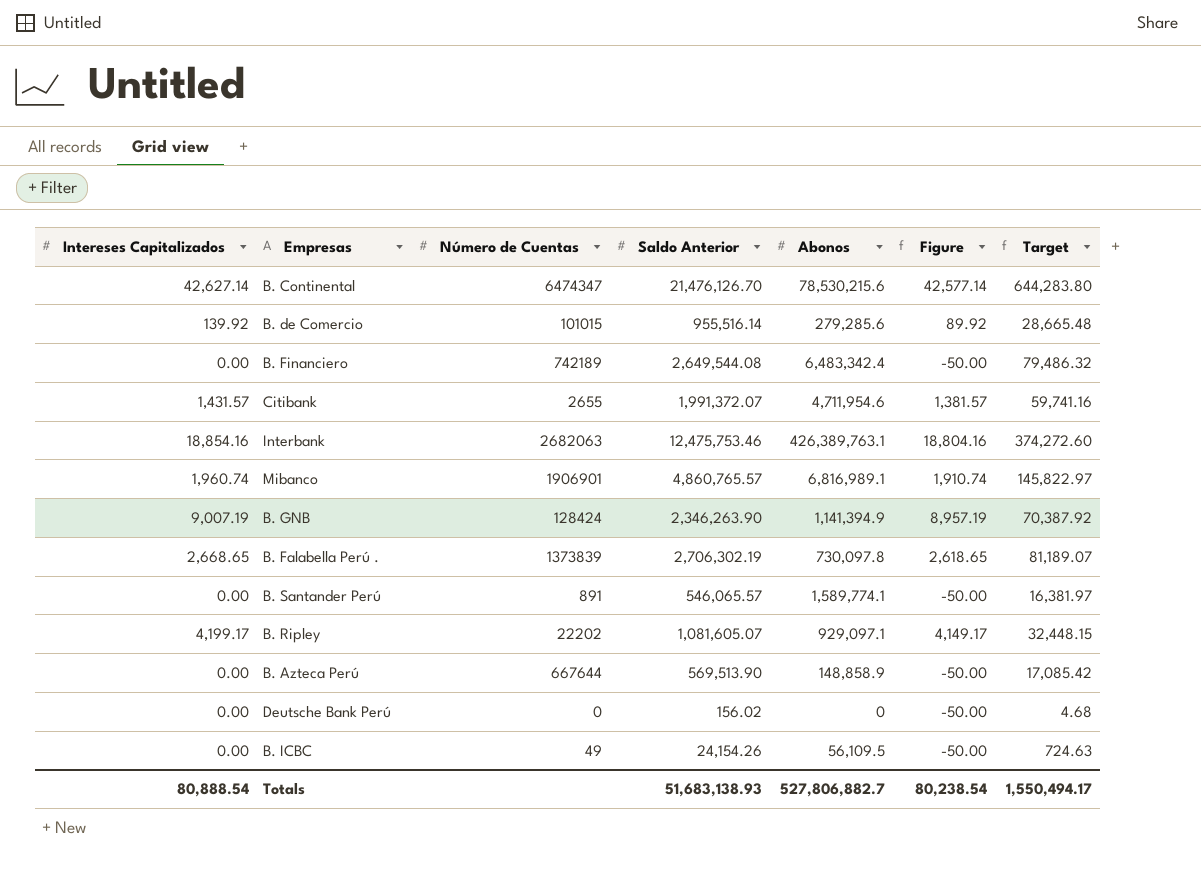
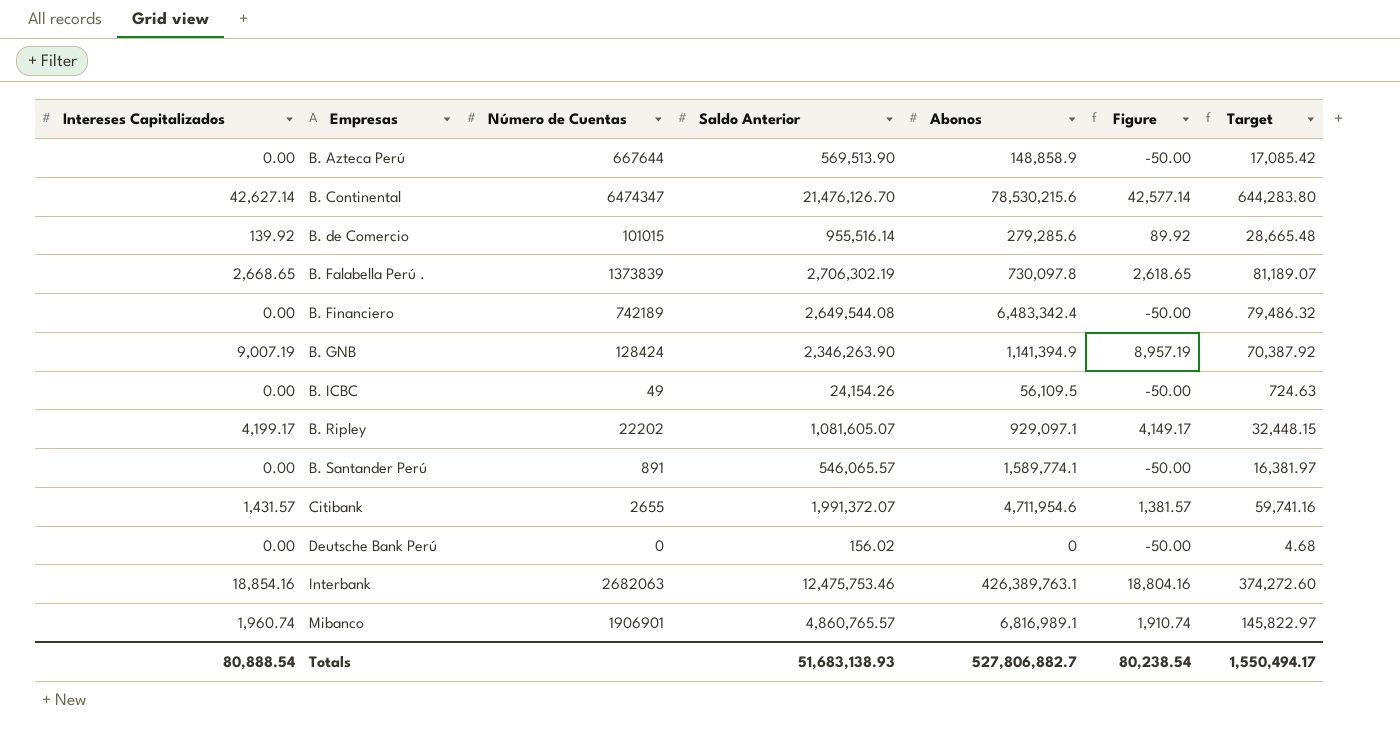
row order: none -> Empresas ascending

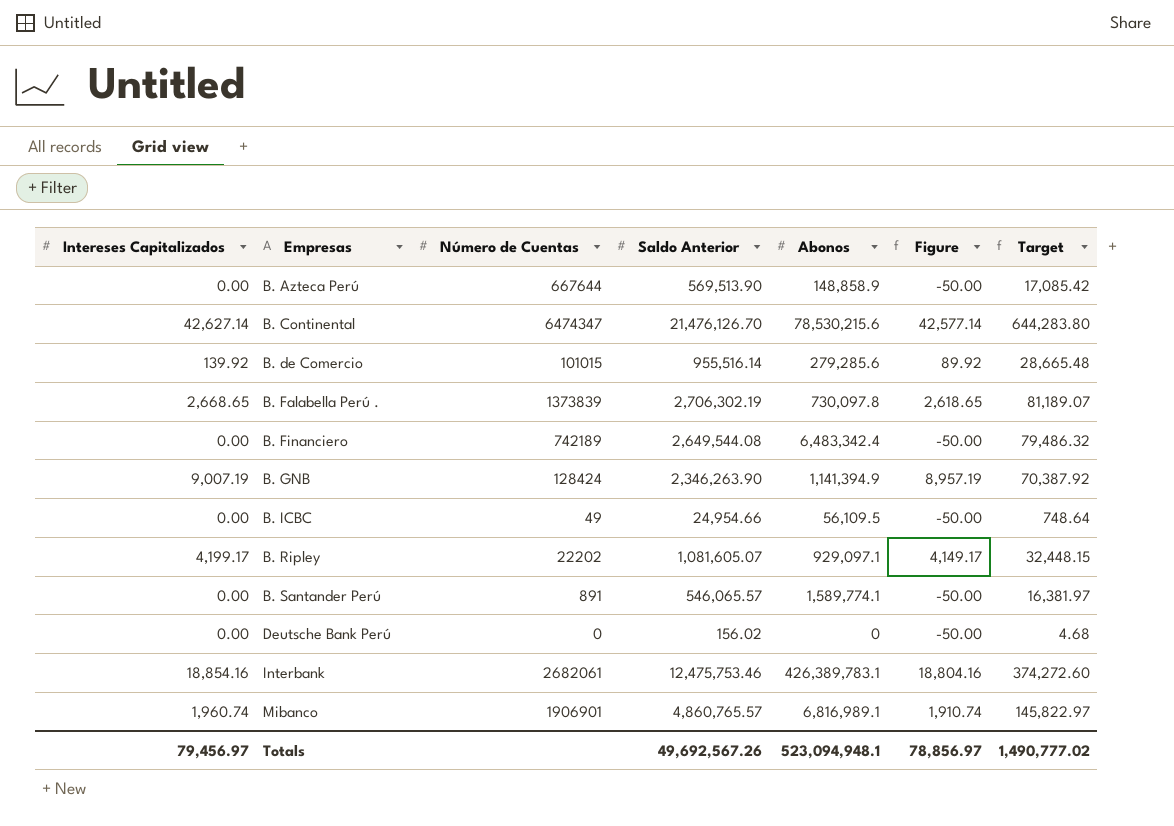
row Citibank: 1,431.57 | 2655 | 1,991,372.07 | 4,711,954.6 | 1,381.57 | 59,741.16 -> none
B. ICBC | Saldo Anterior: 24,154.26 -> 24,954.66
B. ICBC | Target: 724.63 -> 748.64
Interbank | Número de Cuentas: 2682063 -> 2682061
Interbank | Abonos: 426,389,763.1 -> 426,389,783.1
Totals | Intereses Capitalizados: 80,888.54 -> 79,456.97
Totals | Saldo Anterior: 51,683,138.93 -> 49,692,567.26
Totals | Abonos: 527,806,882.7 -> 523,094,948.1
Totals | Figure: 80,238.54 -> 78,856.97
Totals | Target: 1,550,494.17 -> 1,490,777.02

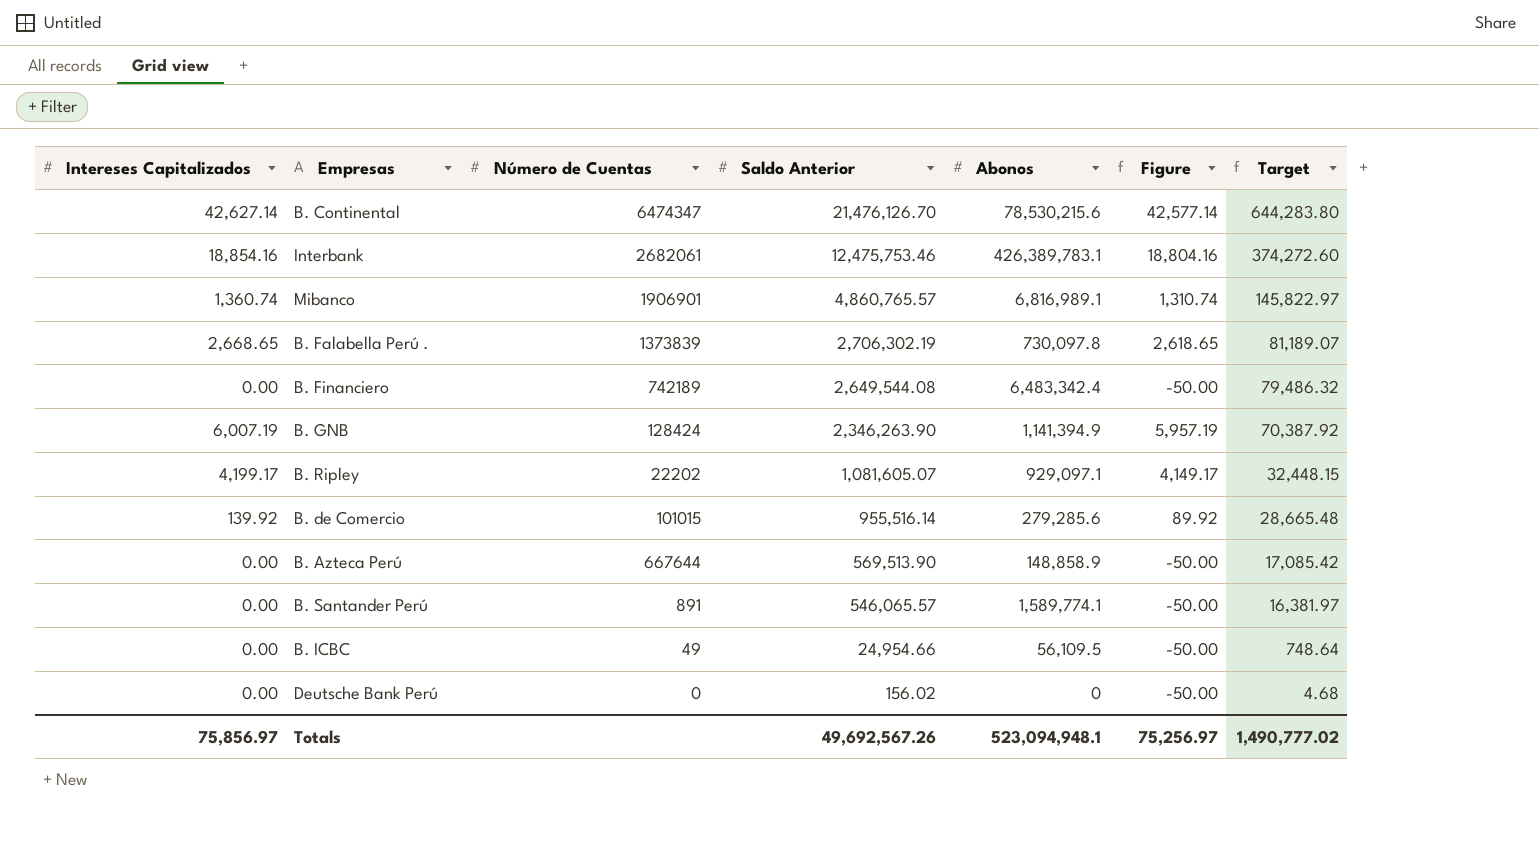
row order: Empresas ascending -> Saldo Anterior descending
Mibanco | Intereses Capitalizados: 1,960.74 -> 1,360.74
Mibanco | Figure: 1,910.74 -> 1,310.74
B. GNB | Intereses Capitalizados: 9,007.19 -> 6,007.19
B. GNB | Figure: 8,957.19 -> 5,957.19
Totals | Intereses Capitalizados: 79,456.97 -> 75,856.97
Totals | Figure: 78,856.97 -> 75,256.97

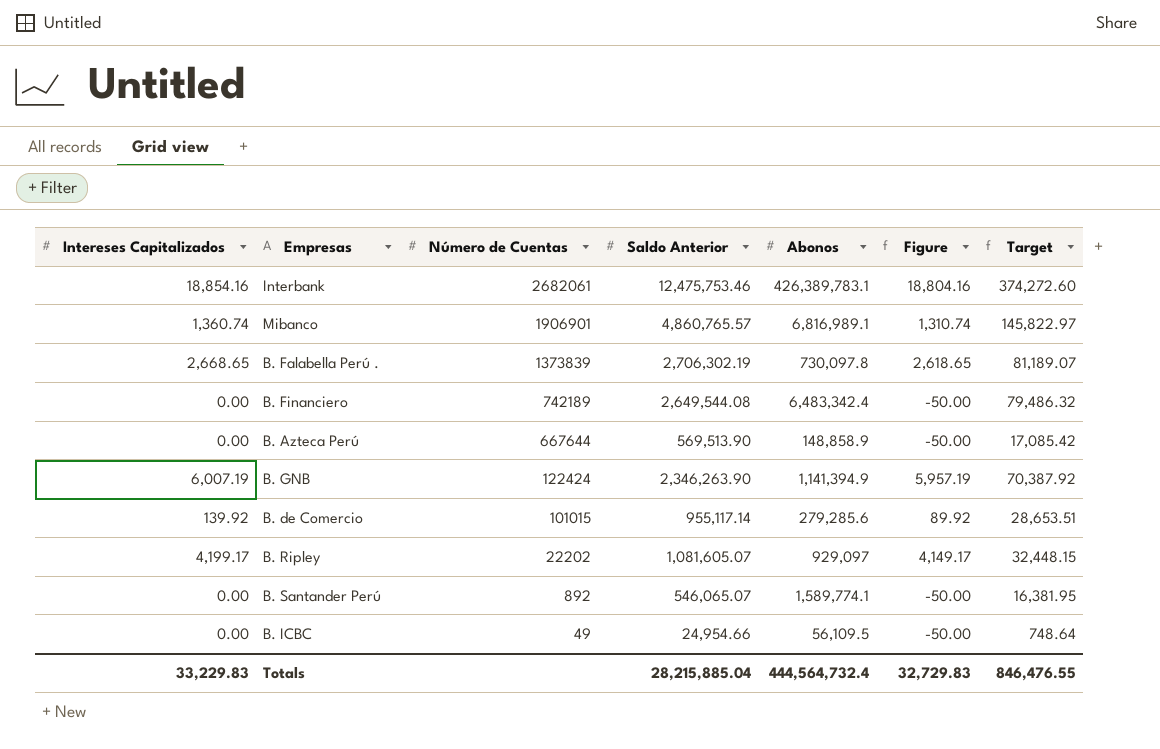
row order: Saldo Anterior descending -> Número de Cuentas descending
row B. Continental: 42,627.14 | 6474347 | 21,476,126.70 | 78,530,215.6 | 42,577.14 | 644,283.80 -> none
row Deutsche Bank Perú: 0.00 | 0 | 156.02 | 0 | -50.00 | 4.68 -> none
B. GNB | Número de Cuentas: 128424 -> 122424
B. de Comercio | Saldo Anterior: 955,516.14 -> 955,117.14
B. de Comercio | Target: 28,665.48 -> 28,653.51
B. Ripley | Abonos: 929,097.1 -> 929,097
B. Santander Perú | Número de Cuentas: 891 -> 892
B. Santander Perú | Saldo Anterior: 546,065.57 -> 546,065.07
B. Santander Perú | Target: 16,381.97 -> 16,381.95
Totals | Intereses Capitalizados: 75,856.97 -> 33,229.83
Totals | Saldo Anterior: 49,692,567.26 -> 28,215,885.04
Totals | Abonos: 523,094,948.1 -> 444,564,732.4
Totals | Figure: 75,256.97 -> 32,729.83
Totals | Target: 1,490,777.02 -> 846,476.55

